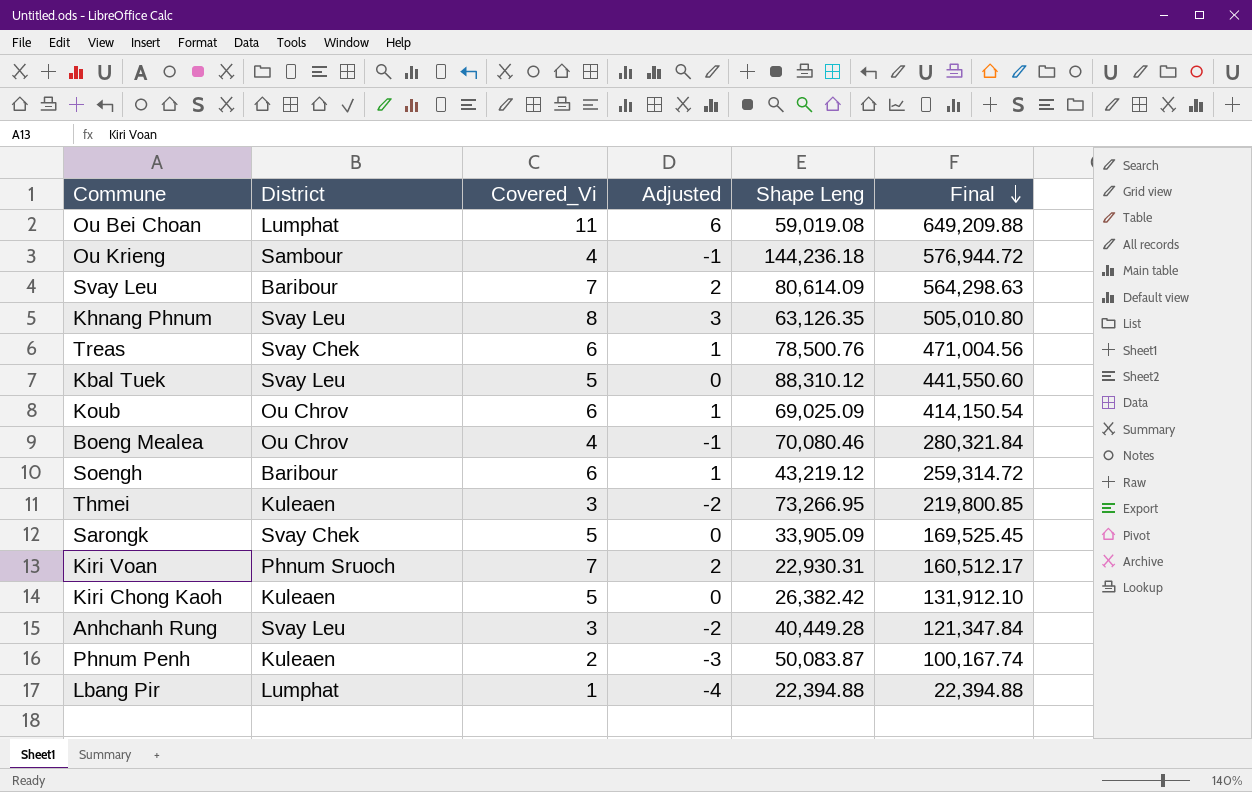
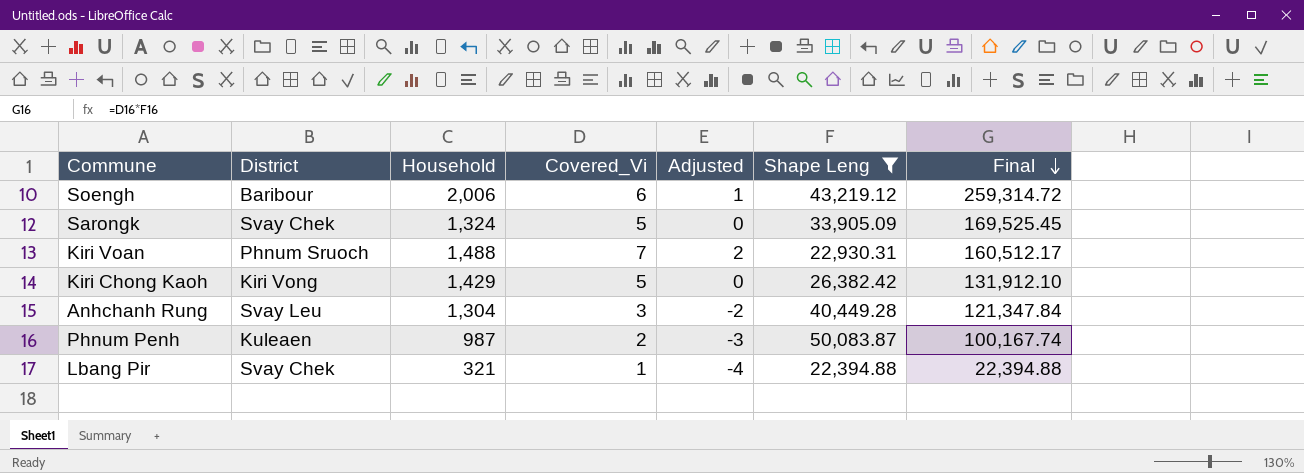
filter: none -> Shape Leng <= 50,083.87
column Household | position: none -> 3
Kiri Chong Kaoh | District: Kuleaen -> Kiri Vong
Lbang Pir | District: Lumphat -> Svay Chek

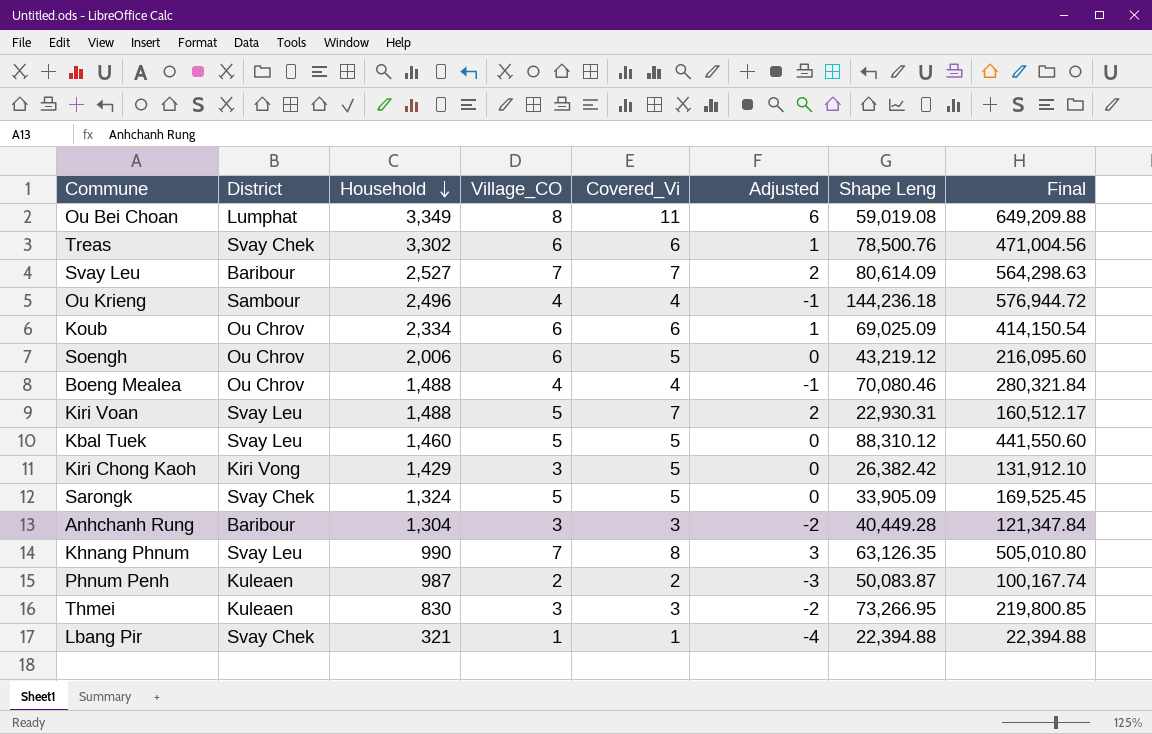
filter: Shape Leng <= 50,083.87 -> none
row order: Final descending -> Household descending
column Village_CO | position: none -> 4
Soengh | District: Baribour -> Ou Chrov
Soengh | Covered_Vi: 6 -> 5
Soengh | Adjusted: 1 -> 0
Soengh | Final: 259,314.72 -> 216,095.60
Kiri Voan | District: Phnum Sruoch -> Svay Leu
Anhchanh Rung | District: Svay Leu -> Baribour

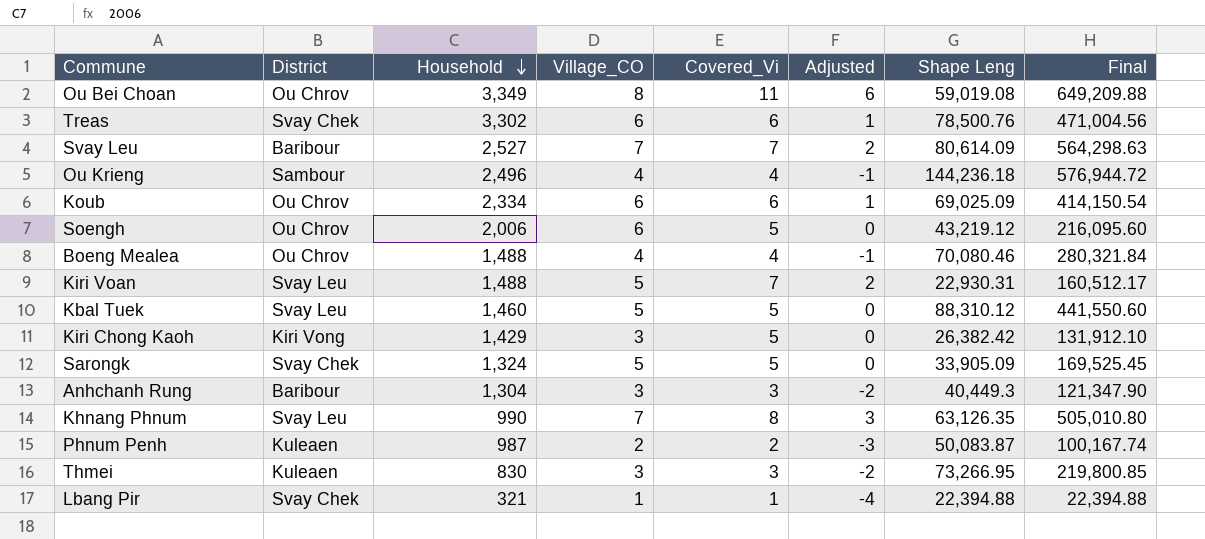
Ou Bei Choan | District: Lumphat -> Ou Chrov
Anhchanh Rung | Shape Leng: 40,449.28 -> 40,449.3
Anhchanh Rung | Final: 121,347.84 -> 121,347.90

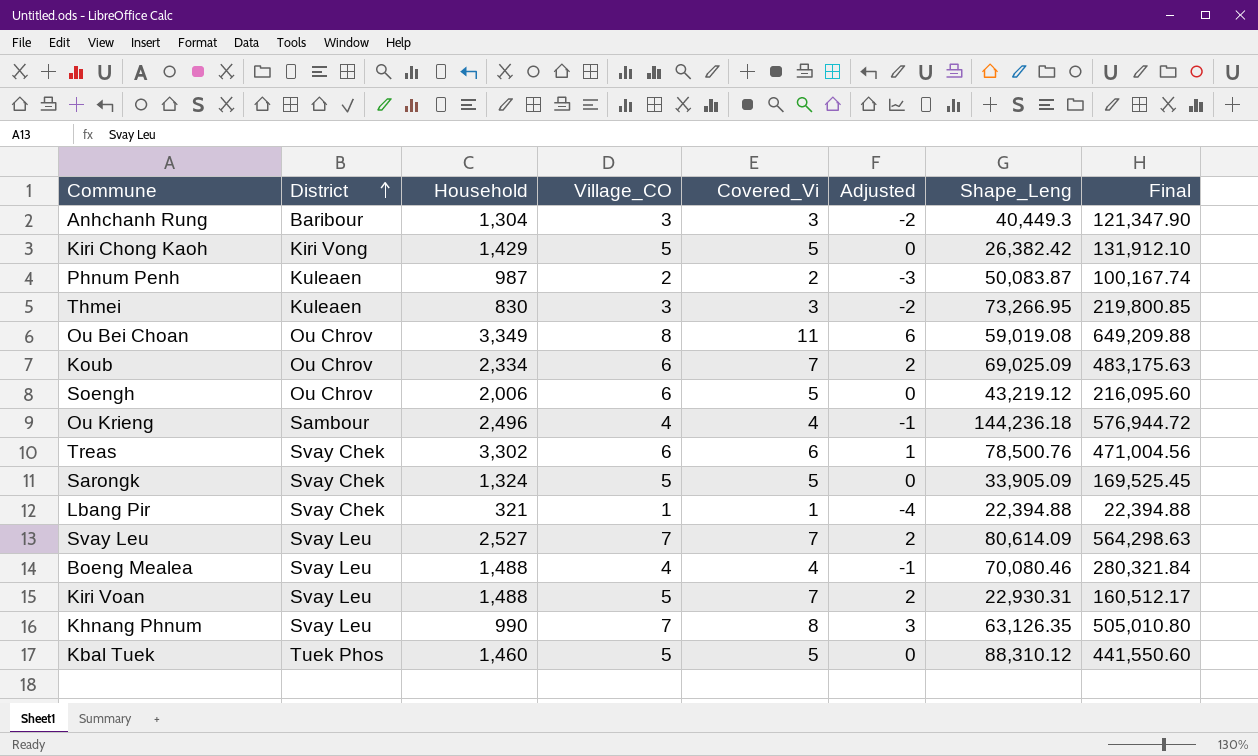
row order: Household descending -> District ascending
column name: Shape Leng -> Shape_Leng
Kiri Chong Kaoh | Village_CO: 3 -> 5
Koub | Covered_Vi: 6 -> 7
Koub | Adjusted: 1 -> 2
Koub | Final: 414,150.54 -> 483,175.63
Svay Leu | District: Baribour -> Svay Leu
Boeng Mealea | District: Ou Chrov -> Svay Leu
Kbal Tuek | District: Svay Leu -> Tuek Phos

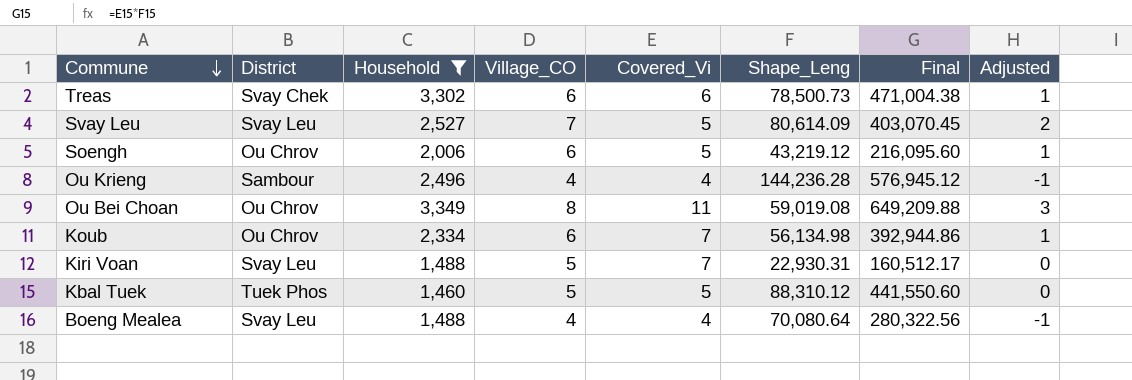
filter: none -> Household >= 1,460
row order: District ascending -> Commune descending
column Adjusted | formula: [Covered_Vi] - 5 -> [Village_CO] - 5
column Adjusted | position: 6 -> 8
Treas | Shape_Leng: 78,500.76 -> 78,500.73
Treas | Final: 471,004.56 -> 471,004.38
Svay Leu | Covered_Vi: 7 -> 5
Svay Leu | Final: 564,298.63 -> 403,070.45
Ou Krieng | Shape_Leng: 144,236.18 -> 144,236.28
Ou Krieng | Final: 576,944.72 -> 576,945.12
Koub | Shape_Leng: 69,025.09 -> 56,134.98
Koub | Final: 483,175.63 -> 392,944.86
Boeng Mealea | Shape_Leng: 70,080.46 -> 70,080.64
Boeng Mealea | Final: 280,321.84 -> 280,322.56

